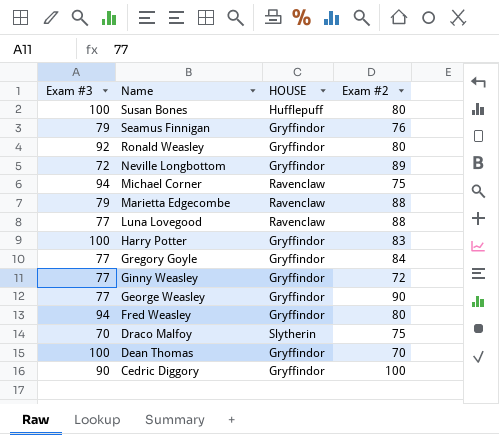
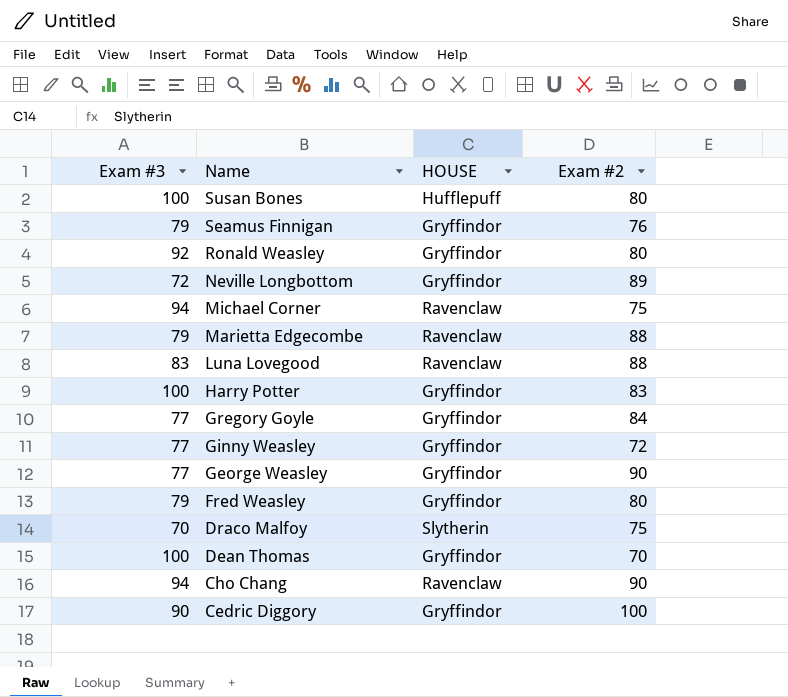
Luna Lovegood | Exam #3: 77 -> 83
Fred Weasley | Exam #3: 94 -> 79
row Cho Chang: none -> 94 | Ravenclaw | 90

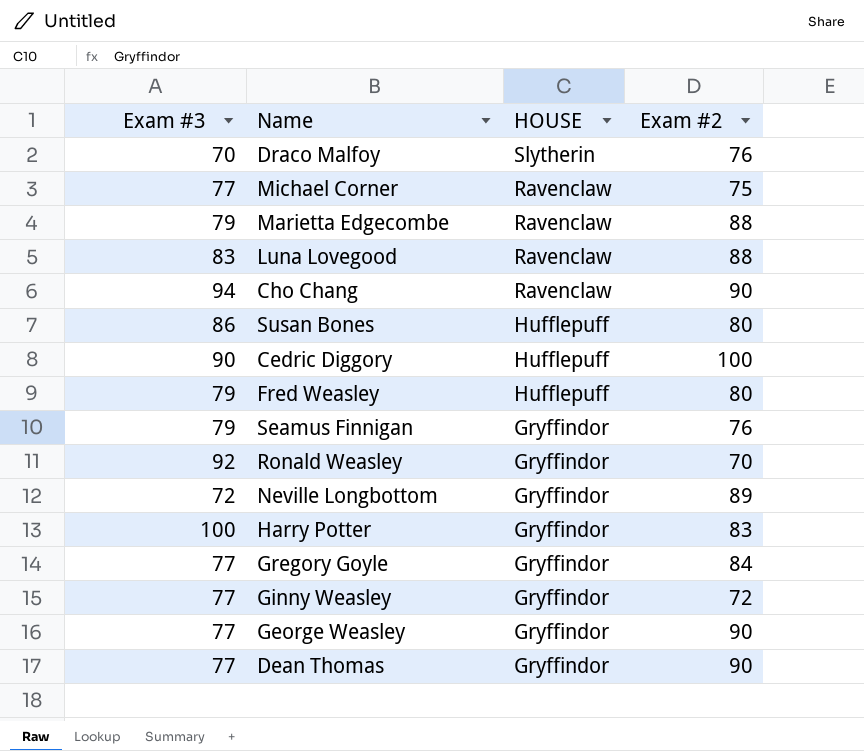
row order: Name descending -> HOUSE descending
Draco Malfoy | Exam #2: 75 -> 76
Michael Corner | Exam #3: 94 -> 77
Susan Bones | Exam #3: 100 -> 86
Cedric Diggory | HOUSE: Gryffindor -> Hufflepuff
Fred Weasley | HOUSE: Gryffindor -> Hufflepuff
Ronald Weasley | Exam #2: 80 -> 70
Dean Thomas | Exam #3: 100 -> 77
Dean Thomas | Exam #2: 70 -> 90

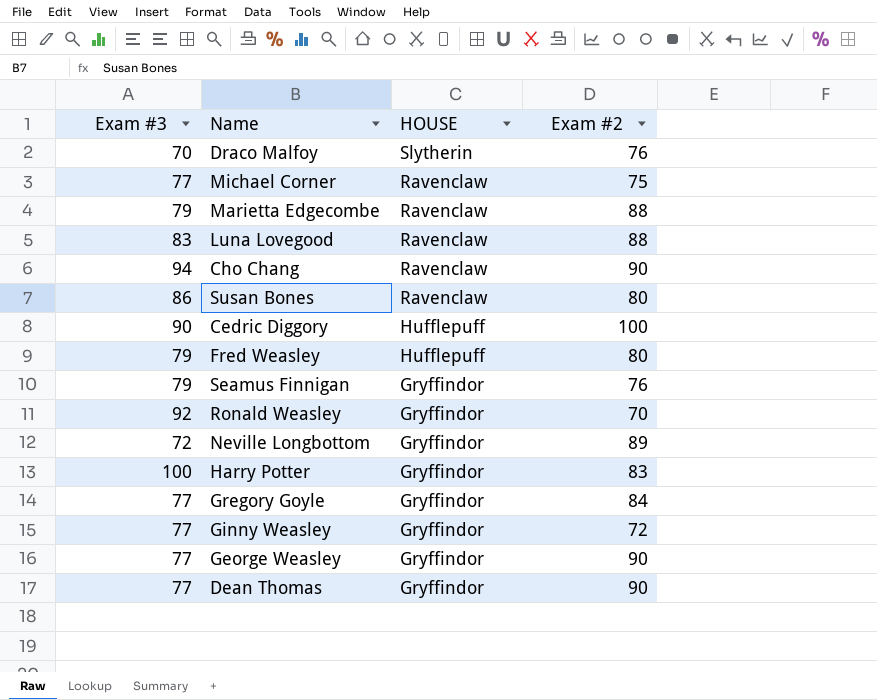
Susan Bones | HOUSE: Hufflepuff -> Ravenclaw

